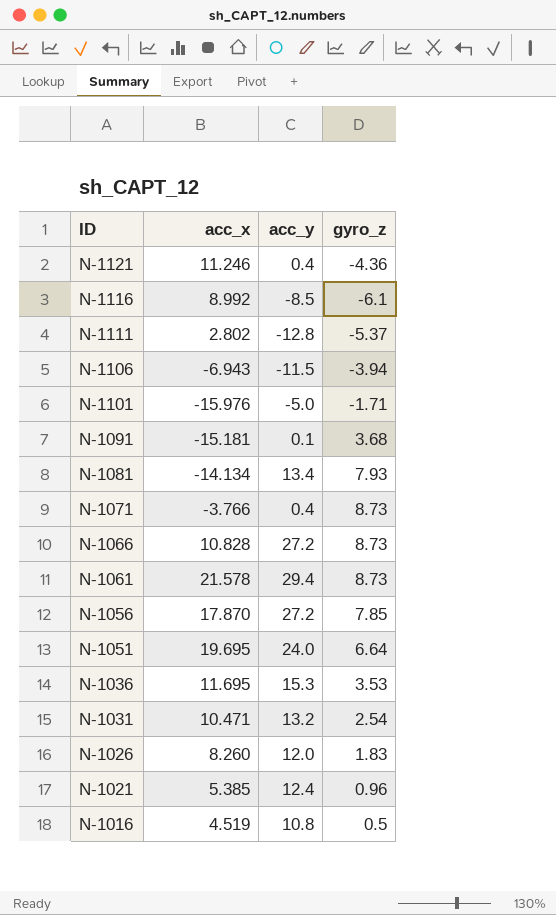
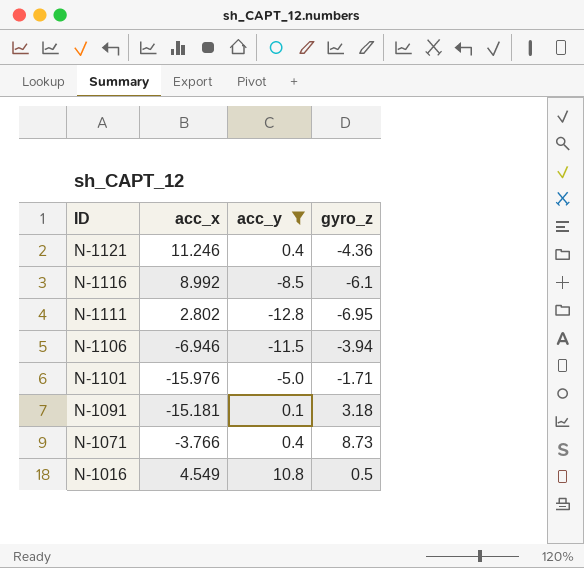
filter: none -> acc_y <= 10.8
N-1111 | gyro_z: -5.37 -> -6.95
N-1106 | acc_x: -6.943 -> -6.946
N-1091 | gyro_z: 3.68 -> 3.18
N-1016 | acc_x: 4.519 -> 4.549

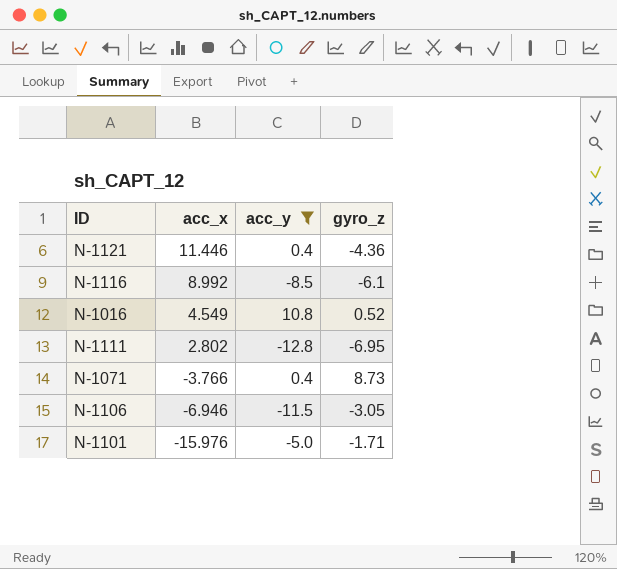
row order: ID descending -> acc_x descending
row N-1091: -15.181 | 0.1 | 3.18 -> none
N-1121 | acc_x: 11.246 -> 11.446
N-1016 | gyro_z: 0.5 -> 0.52
N-1106 | gyro_z: -3.94 -> -3.05

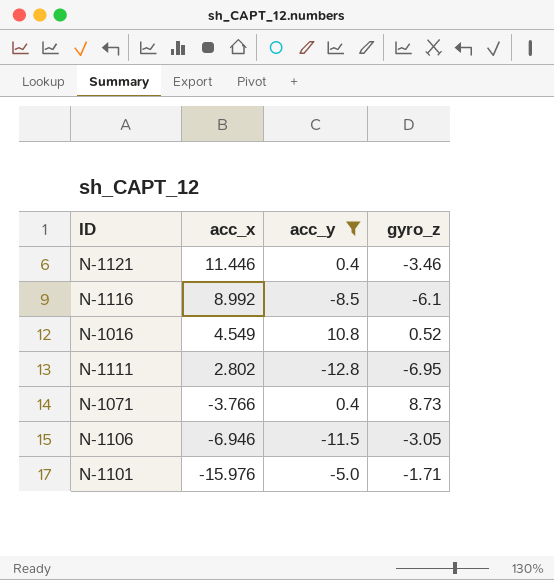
N-1121 | gyro_z: -4.36 -> -3.46

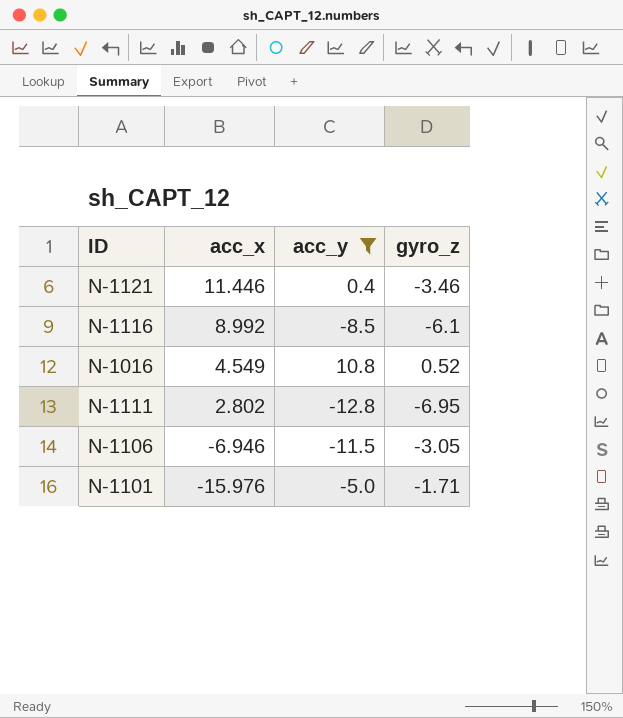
row N-1071: -3.766 | 0.4 | 8.73 -> none

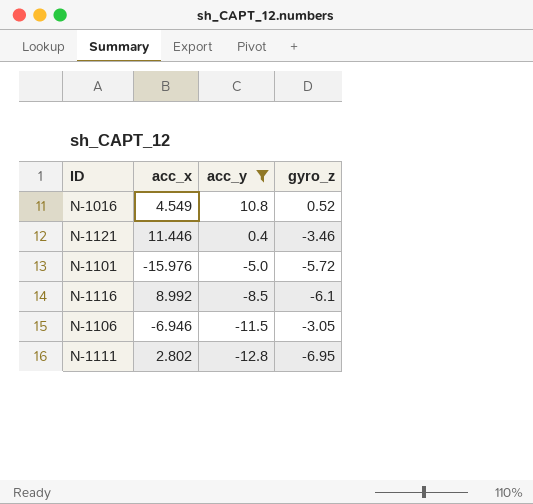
row order: acc_x descending -> acc_y descending
N-1101 | gyro_z: -1.71 -> -5.72

